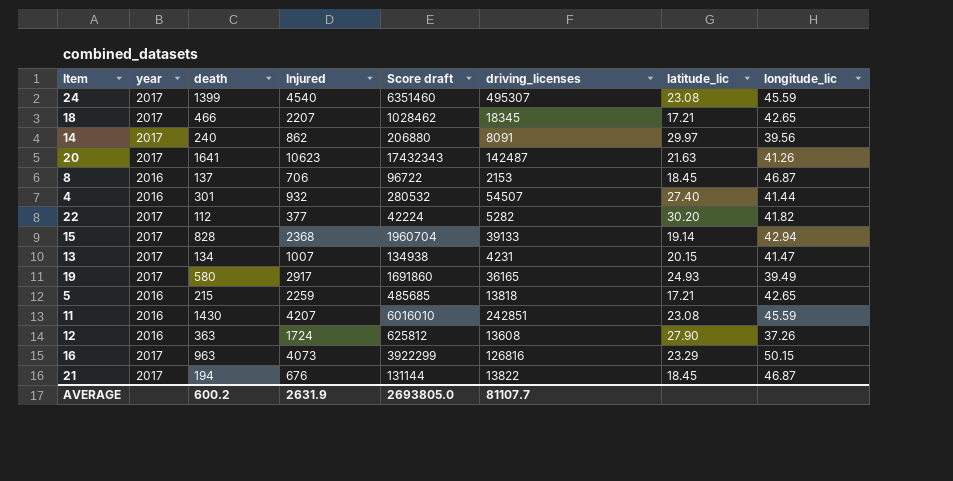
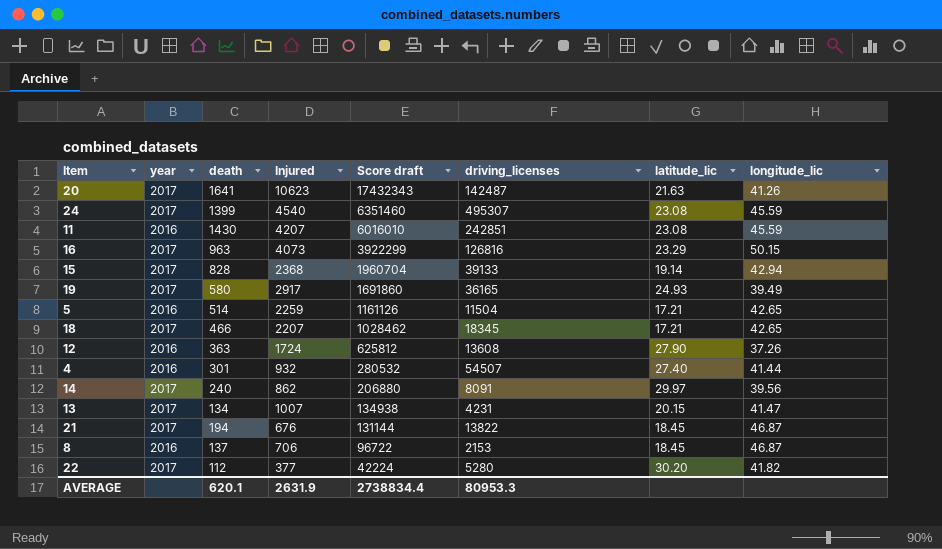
row order: none -> Score draft descending
5 | death: 215 -> 514
5 | Score draft: 485685 -> 1161126
5 | driving_licenses: 13818 -> 11504
22 | driving_licenses: 5282 -> 5280
AVERAGE | death: 600.2 -> 620.1
AVERAGE | Score draft: 2693805.0 -> 2738834.4
AVERAGE | driving_licenses: 81107.7 -> 80953.3

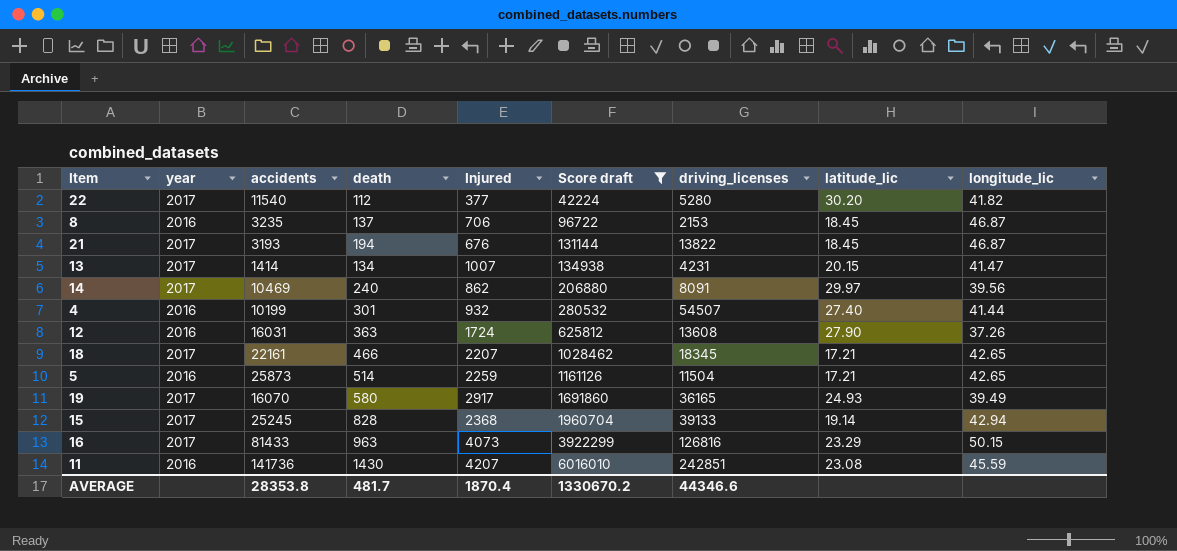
filter: none -> Score draft <= 6016010
row order: Score draft descending -> Score draft ascending
column accidents | position: none -> 3
AVERAGE | death: 620.1 -> 481.7
AVERAGE | Injured: 2631.9 -> 1870.4
AVERAGE | Score draft: 2738834.4 -> 1330670.2
AVERAGE | driving_licenses: 80953.3 -> 44346.6

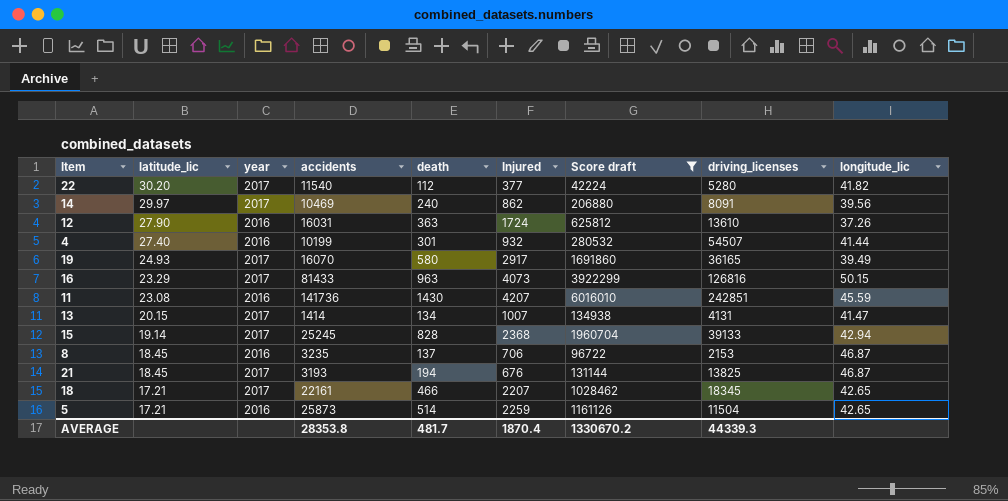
row order: Score draft ascending -> latitude_lic descending
column latitude_lic | position: 8 -> 2
12 | driving_licenses: 13608 -> 13610
13 | driving_licenses: 4231 -> 4131
21 | driving_licenses: 13822 -> 13825
AVERAGE | driving_licenses: 44346.6 -> 44339.3

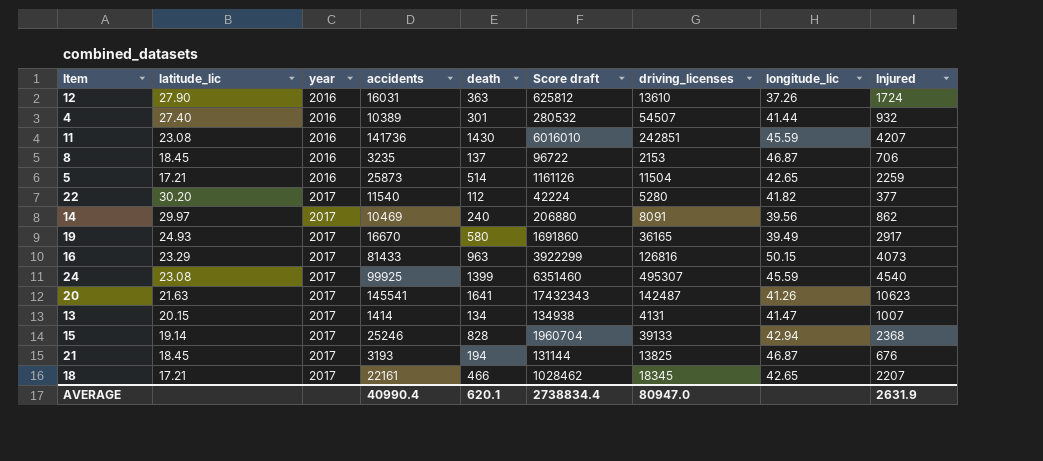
filter: Score draft <= 6016010 -> none
row order: latitude_lic descending -> year ascending
column Injured | position: 6 -> 9
4 | accidents: 10199 -> 10389
19 | accidents: 16070 -> 16670
15 | accidents: 25245 -> 25246
AVERAGE | accidents: 28353.8 -> 40990.4
AVERAGE | death: 481.7 -> 620.1
AVERAGE | Score draft: 1330670.2 -> 2738834.4
AVERAGE | driving_licenses: 44339.3 -> 80947.0
AVERAGE | Injured: 1870.4 -> 2631.9

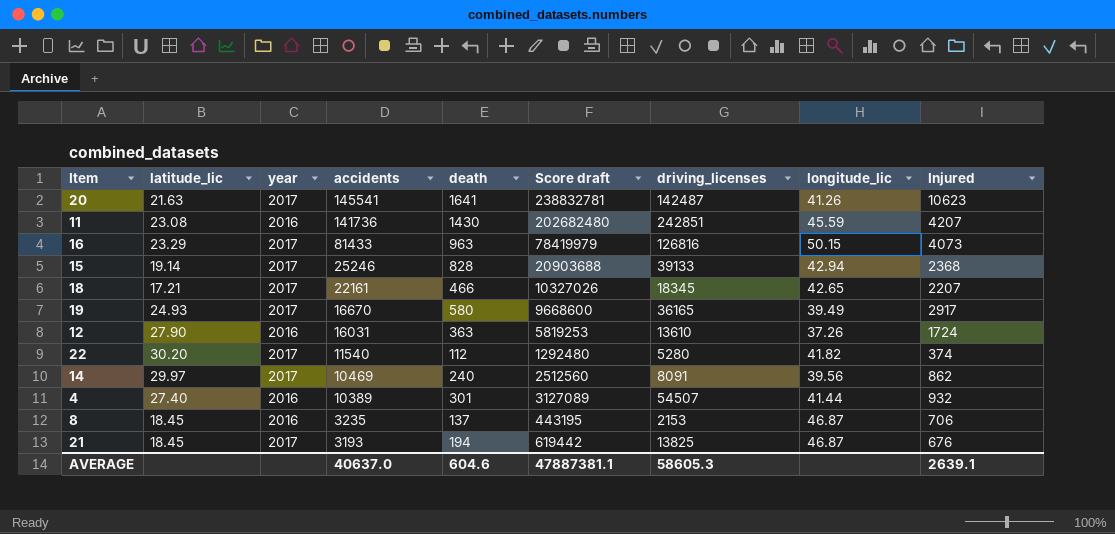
row order: year ascending -> accidents descending
column Score draft | formula: [death] * [Injured] -> [accidents] * [death]
row 5: 17.21 | 2016 | 25873 | 514 | 1161126 | 11504 | 42.65 | 2259 -> none
row 24: 23.08 | 2017 | 99925 | 1399 | 6351460 | 495307 | 45.59 | 4540 -> none
row 13: 20.15 | 2017 | 1414 | 134 | 134938 | 4131 | 41.47 | 1007 -> none
22 | Injured: 377 -> 374
AVERAGE | accidents: 40990.4 -> 40637.0
AVERAGE | death: 620.1 -> 604.6
AVERAGE | Score draft: 2738834.4 -> 47887381.1
AVERAGE | driving_licenses: 80947.0 -> 58605.3
AVERAGE | Injured: 2631.9 -> 2639.1

